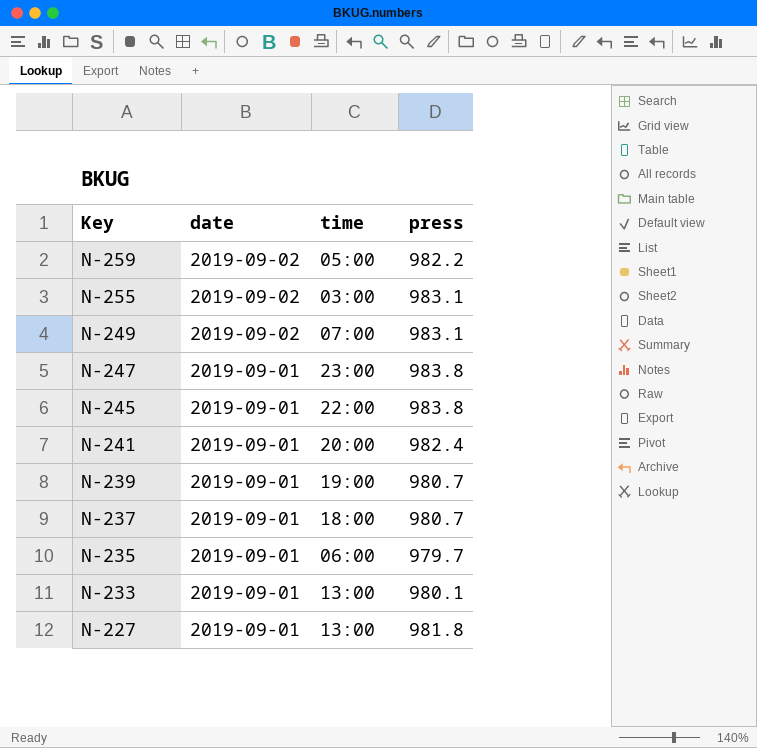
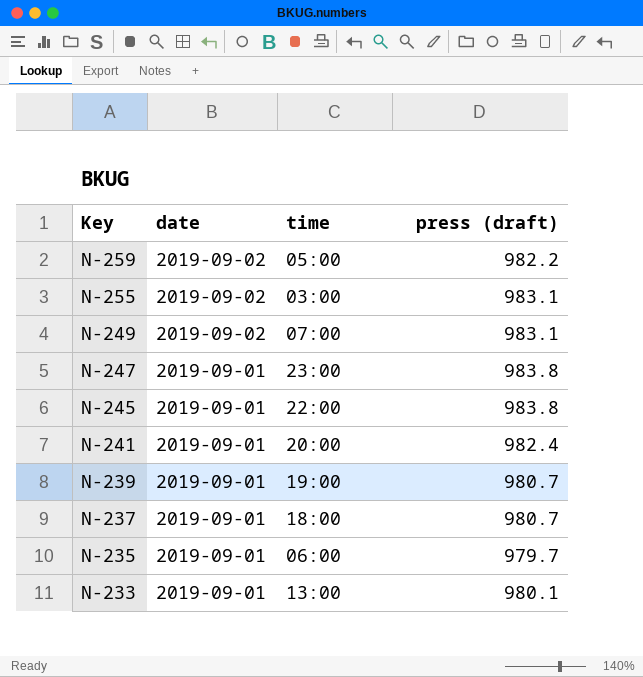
column name: press -> press (draft)
row N-227: 2019-09-01 | 13:00 | 981.8 -> none

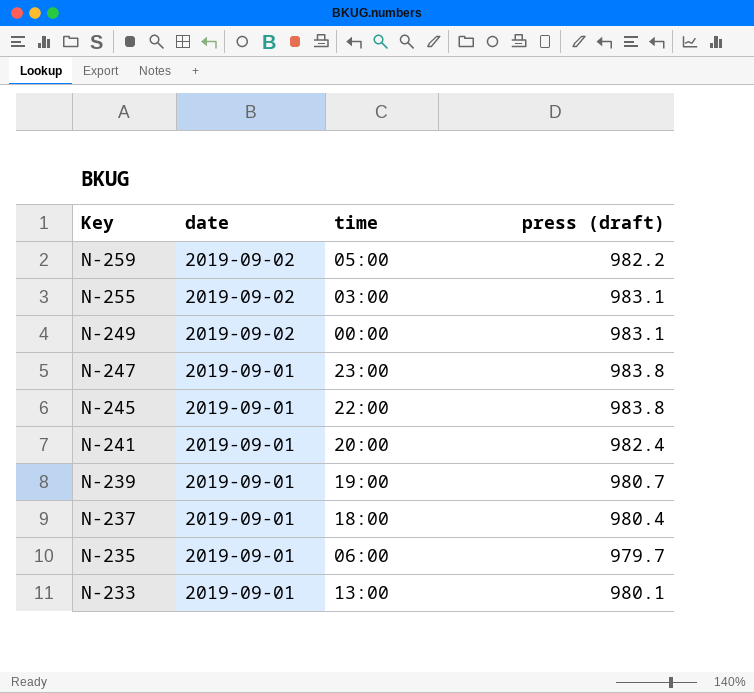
N-249 | time: 07:00 -> 00:00
N-237 | press (draft): 980.7 -> 980.4

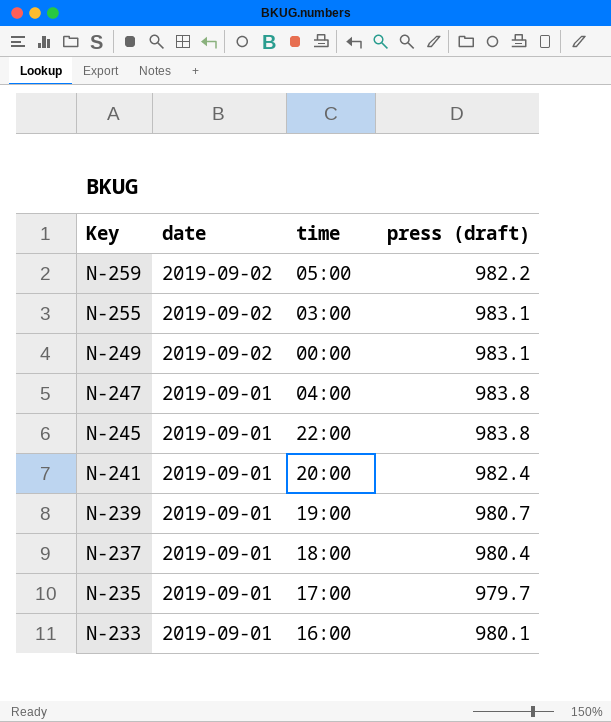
N-247 | time: 23:00 -> 04:00
N-235 | time: 06:00 -> 17:00
N-233 | time: 13:00 -> 16:00

